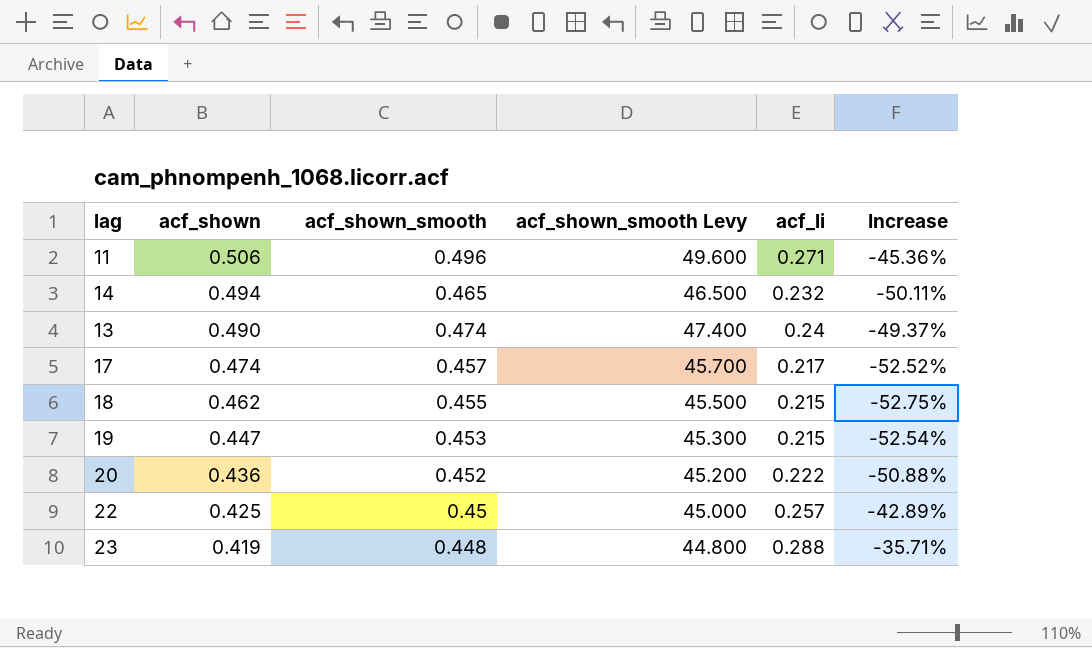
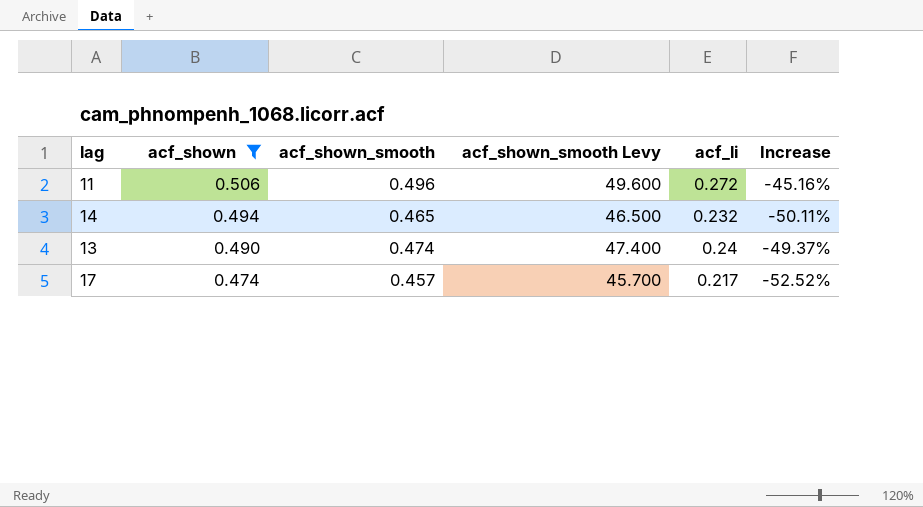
filter: none -> acf_shown >= 0.474
11 | acf_li: 0.271 -> 0.272
11 | Increase: -45.36% -> -45.16%

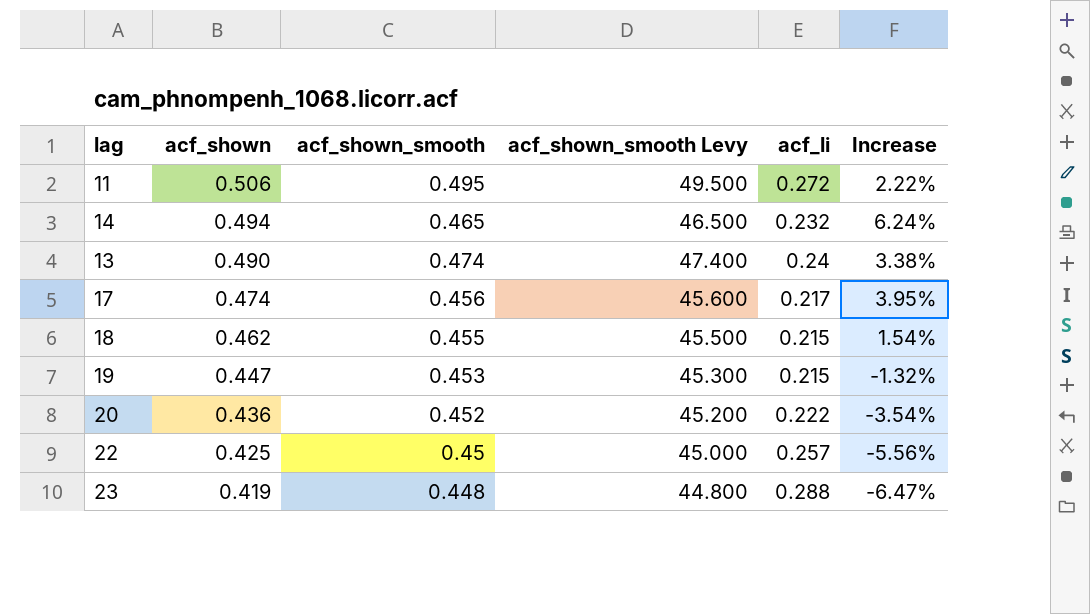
filter: acf_shown >= 0.474 -> none
column Increase | formula: ([acf_li] - [acf_shown_smooth]) / [acf_shown_smooth] -> ([acf_shown] - [acf_shown_smooth]) / [acf_shown_smooth]
11 | acf_shown_smooth: 0.496 -> 0.495
11 | acf_shown_smooth Levy: 49.600 -> 49.500
17 | acf_shown_smooth: 0.457 -> 0.456
17 | acf_shown_smooth Levy: 45.700 -> 45.600

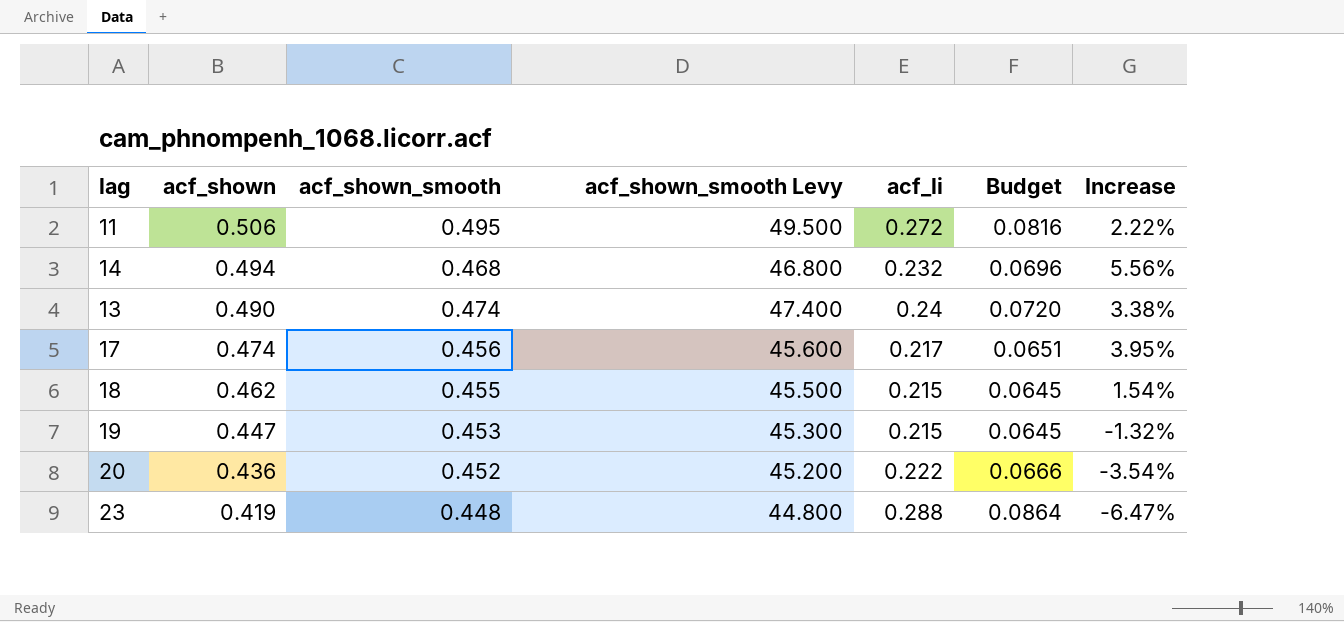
column Budget | formula: none -> [acf_li] * 0.3
row 22: 0.425 | 0.45 | 45.000 | 0.257 | -5.56% -> none
14 | acf_shown_smooth: 0.465 -> 0.468
14 | acf_shown_smooth Levy: 46.500 -> 46.800
14 | Increase: 6.24% -> 5.56%

